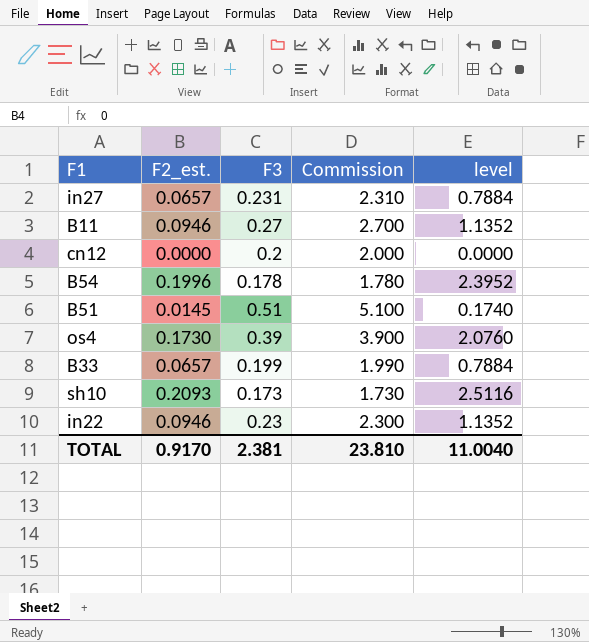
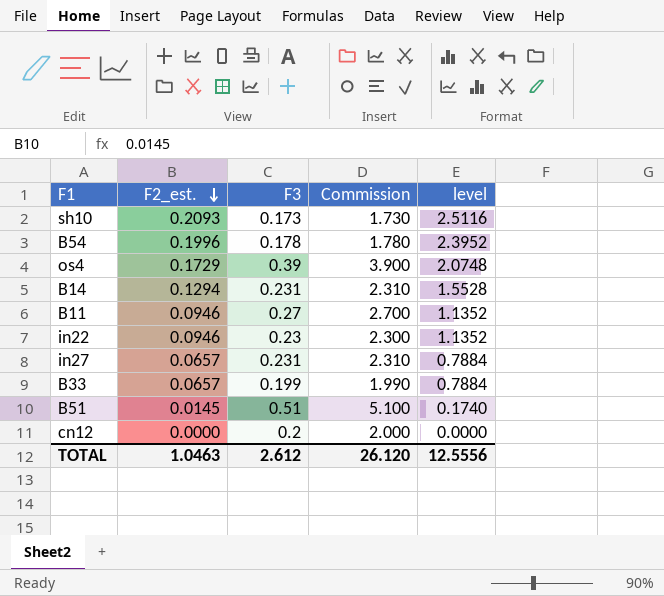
row order: none -> F2_est. descending
os4 | F2_est.: 0.1730 -> 0.1729
os4 | level: 2.0760 -> 2.0748
row B14: none -> 0.1294 | 0.231 | 2.310 | 1.5528
TOTAL | F2_est.: 0.9170 -> 1.0463
TOTAL | F3: 2.381 -> 2.612
TOTAL | Commission: 23.810 -> 26.120
TOTAL | level: 11.0040 -> 12.5556

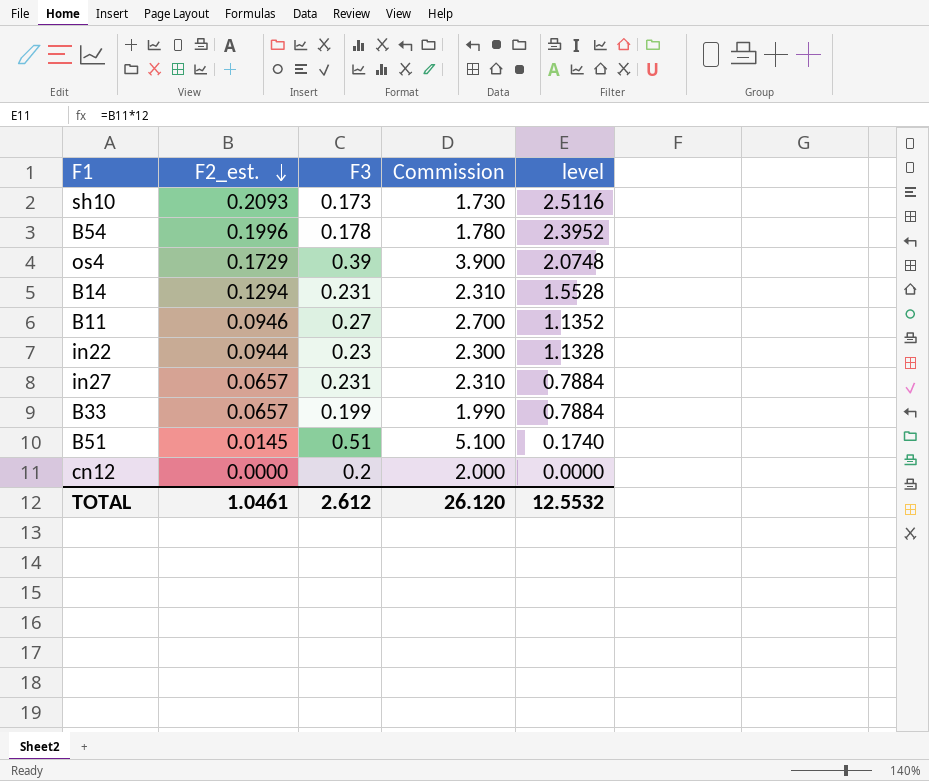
in22 | F2_est.: 0.0946 -> 0.0944
in22 | level: 1.1352 -> 1.1328
TOTAL | F2_est.: 1.0463 -> 1.0461
TOTAL | level: 12.5556 -> 12.5532

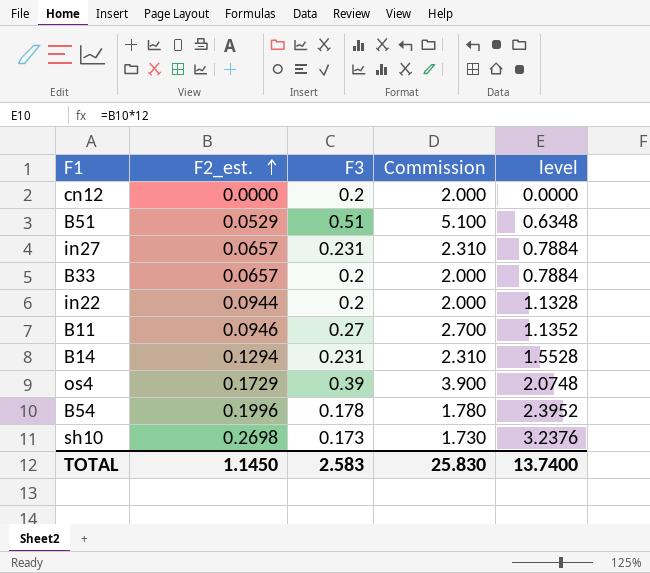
row order: F2_est. descending -> F2_est. ascending
B51 | F2_est.: 0.0145 -> 0.0529
B51 | level: 0.1740 -> 0.6348
B33 | F3: 0.199 -> 0.2
B33 | Commission: 1.990 -> 2.000
in22 | F3: 0.23 -> 0.2
in22 | Commission: 2.300 -> 2.000
sh10 | F2_est.: 0.2093 -> 0.2698
sh10 | level: 2.5116 -> 3.2376
TOTAL | F2_est.: 1.0461 -> 1.1450
TOTAL | F3: 2.612 -> 2.583
TOTAL | Commission: 26.120 -> 25.830
TOTAL | level: 12.5532 -> 13.7400

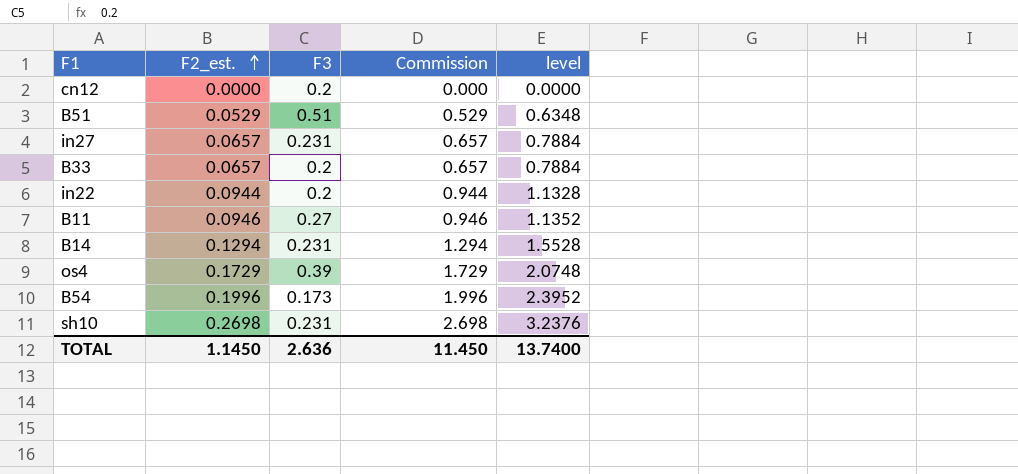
column Commission | formula: [F3] * 10 -> [F2_est.] * 10
B54 | F3: 0.178 -> 0.173
sh10 | F3: 0.173 -> 0.231
TOTAL | F3: 2.583 -> 2.636
TOTAL | Commission: 25.830 -> 11.450

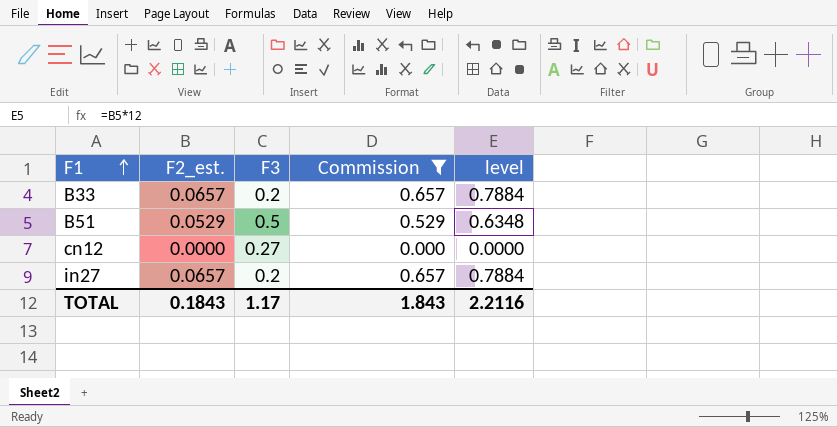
filter: none -> Commission <= 0.657
row order: F2_est. ascending -> F1 ascending
B51 | F3: 0.51 -> 0.5
cn12 | F3: 0.2 -> 0.27
in27 | F3: 0.231 -> 0.2
TOTAL | F2_est.: 1.1450 -> 0.1843
TOTAL | F3: 2.636 -> 1.17
TOTAL | Commission: 11.450 -> 1.843
TOTAL | level: 13.7400 -> 2.2116

